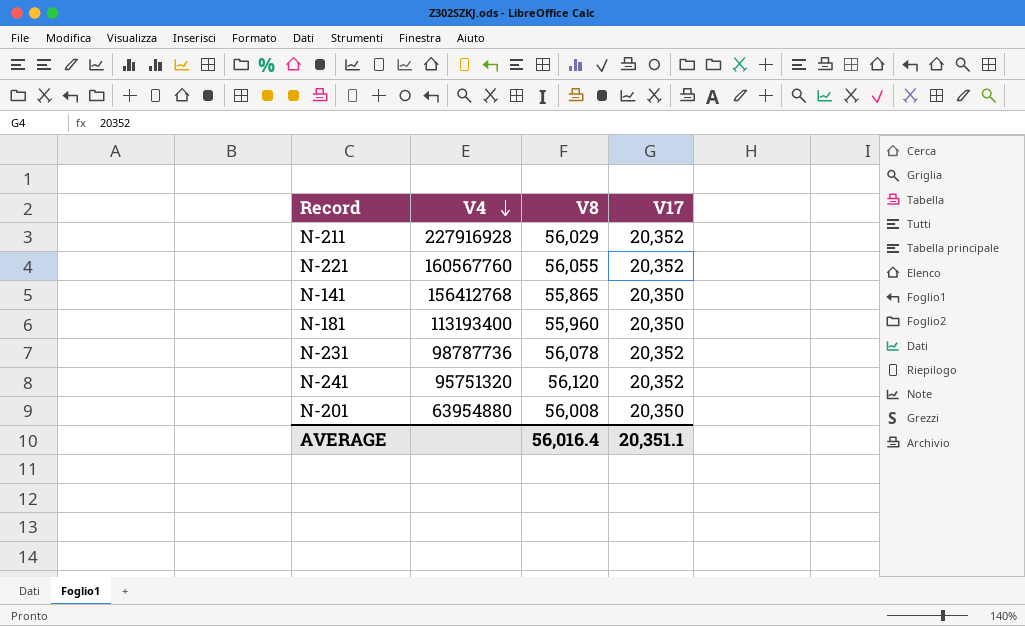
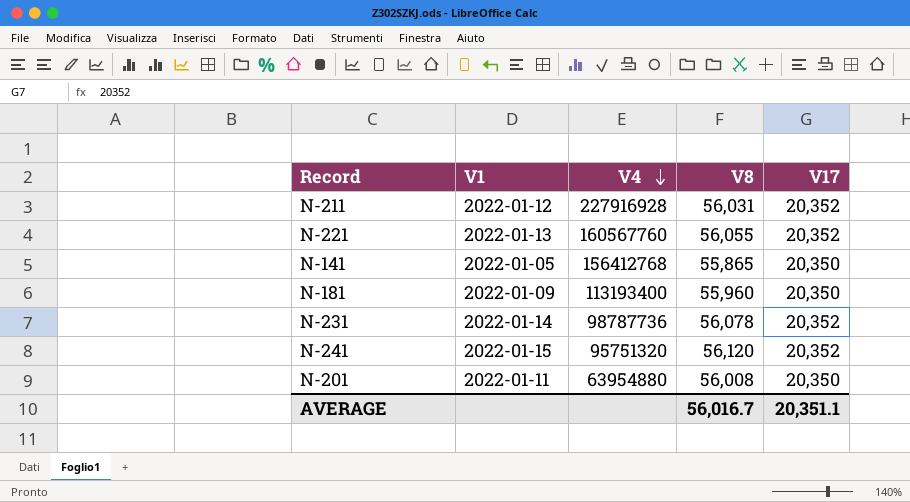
column V1 | position: none -> 2
N-211 | V8: 56,029 -> 56,031
AVERAGE | V8: 56,016.4 -> 56,016.7

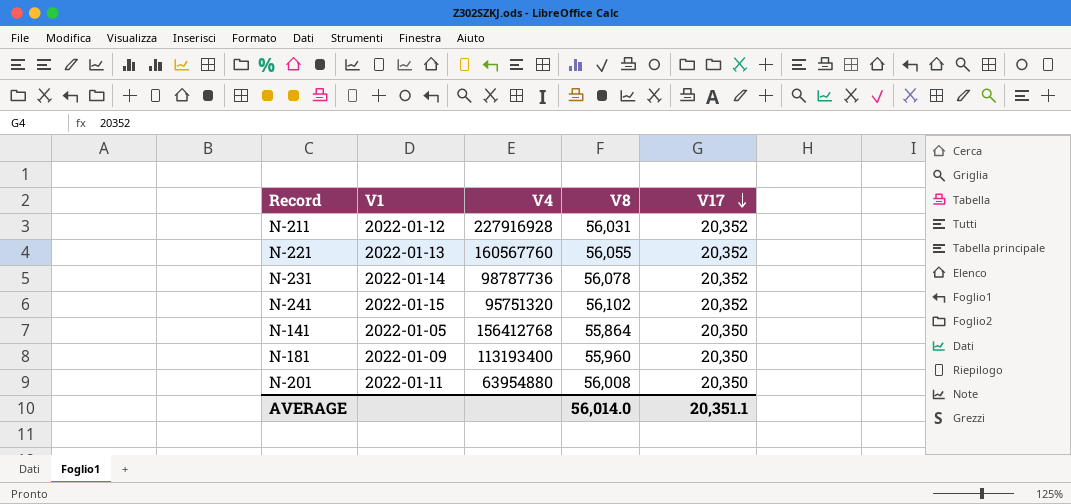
row order: V4 descending -> V17 descending
N-241 | V8: 56,120 -> 56,102
N-141 | V8: 55,865 -> 55,864
AVERAGE | V8: 56,016.7 -> 56,014.0

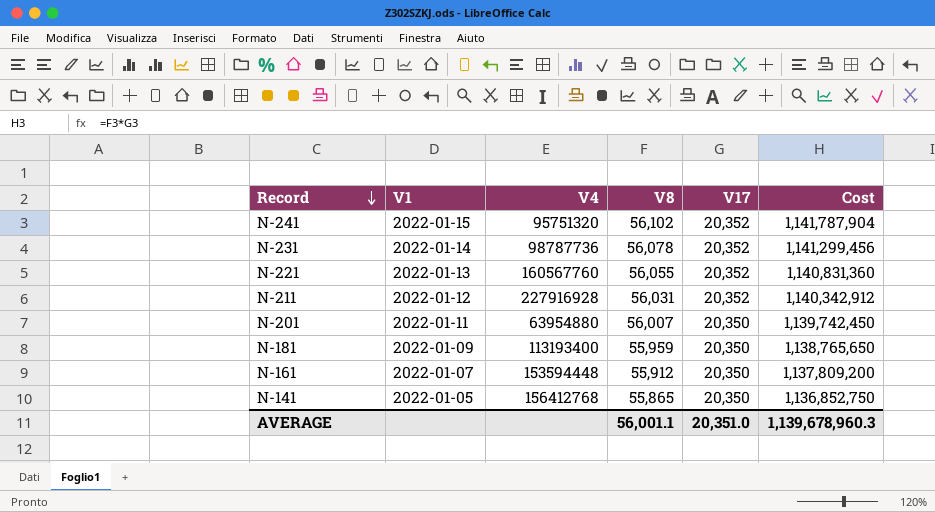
row order: V17 descending -> Record descending
column Cost | formula: none -> [V8] * [V17]
N-201 | V8: 56,008 -> 56,007
N-181 | V8: 55,960 -> 55,959
row N-161: none -> 2022-01-07 | 153594448 | 55,912 | 20,350 | 1,137,809,200
N-141 | V8: 55,864 -> 55,865
AVERAGE | V8: 56,014.0 -> 56,001.1
AVERAGE | V17: 20,351.1 -> 20,351.0

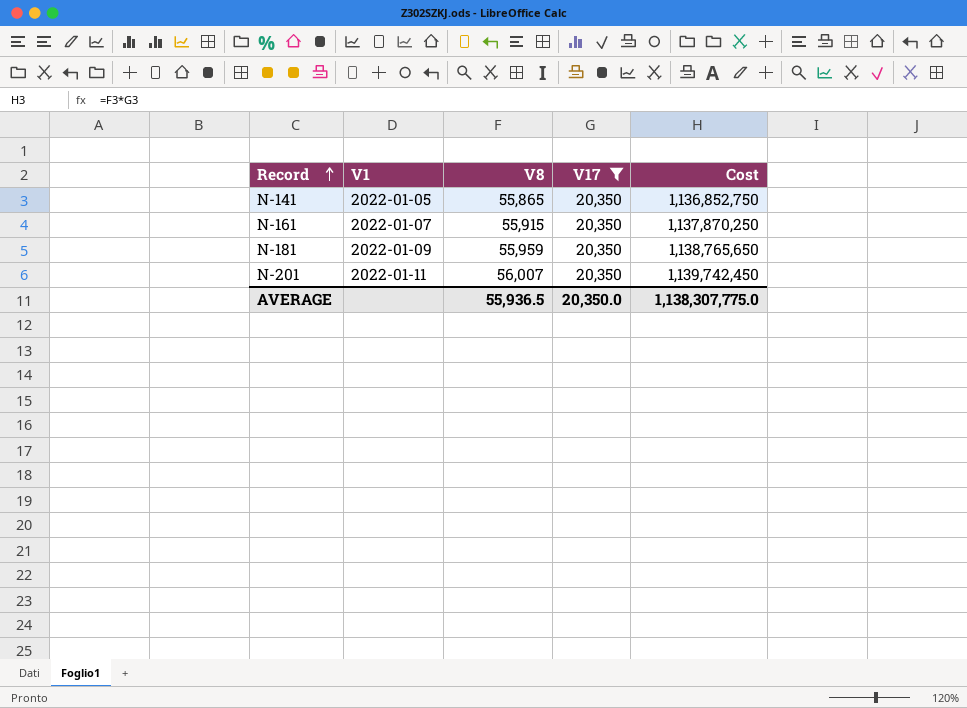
filter: none -> V17 = 20,350
row order: Record descending -> Record ascending
column V4 | position: 3 -> none
N-161 | V8: 55,912 -> 55,915
N-161 | Cost: 1,137,809,200 -> 1,137,870,250
AVERAGE | V8: 56,001.1 -> 55,936.5
AVERAGE | V17: 20,351.0 -> 20,350.0
AVERAGE | Cost: 1,139,678,960.3 -> 1,138,307,775.0

